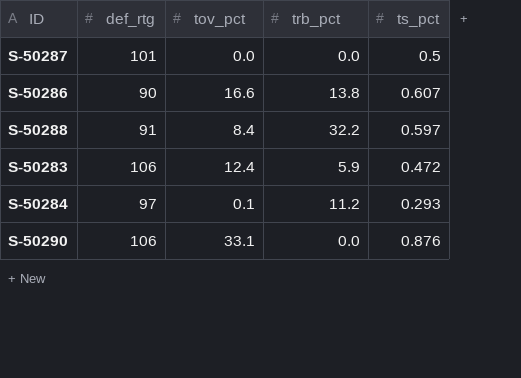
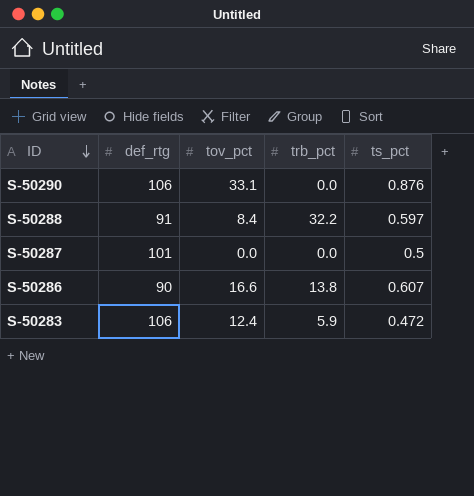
row order: none -> ID descending
row S-50284: 97 | 0.1 | 11.2 | 0.293 -> none

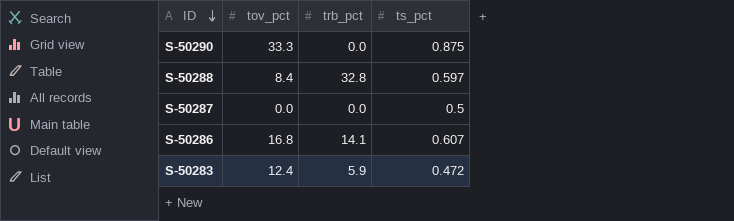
column def_rtg | position: 2 -> none
S-50290 | tov_pct: 33.1 -> 33.3
S-50290 | ts_pct: 0.876 -> 0.875
S-50288 | trb_pct: 32.2 -> 32.8
S-50286 | tov_pct: 16.6 -> 16.8
S-50286 | trb_pct: 13.8 -> 14.1

